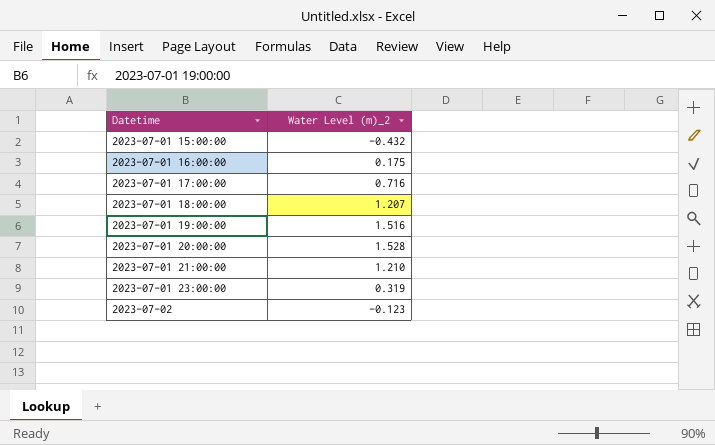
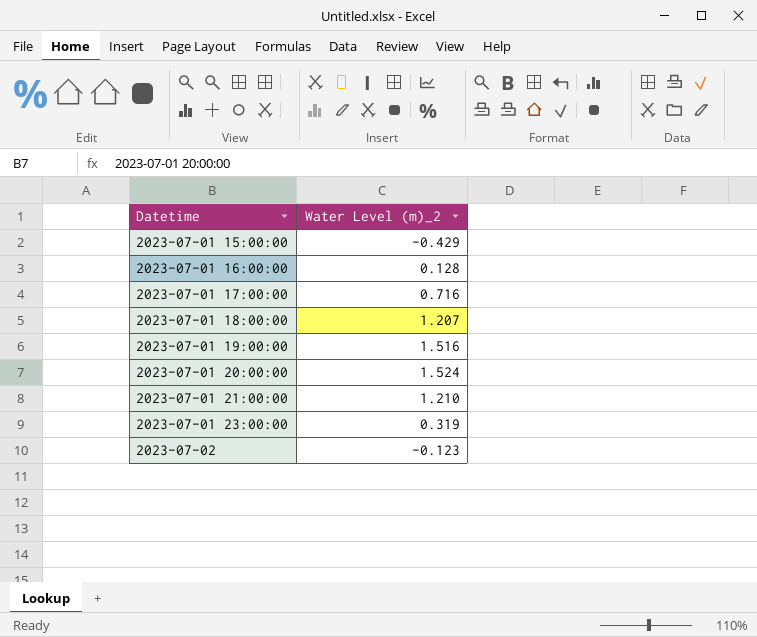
2023-07-01 15:00:00 | Water Level (m)_2: -0.432 -> -0.429
2023-07-01 16:00:00 | Water Level (m)_2: 0.175 -> 0.128
2023-07-01 20:00:00 | Water Level (m)_2: 1.528 -> 1.524

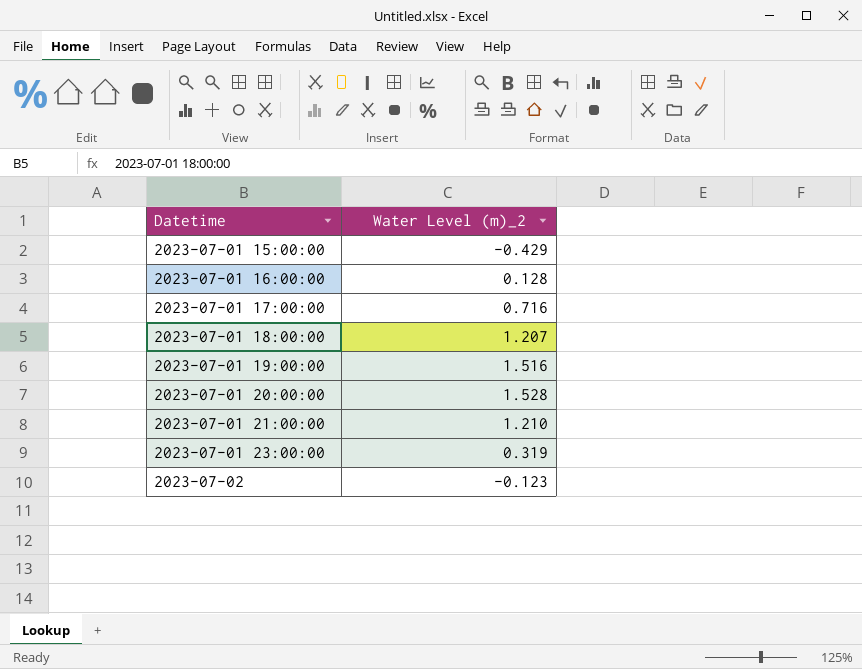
2023-07-01 20:00:00 | Water Level (m)_2: 1.524 -> 1.528

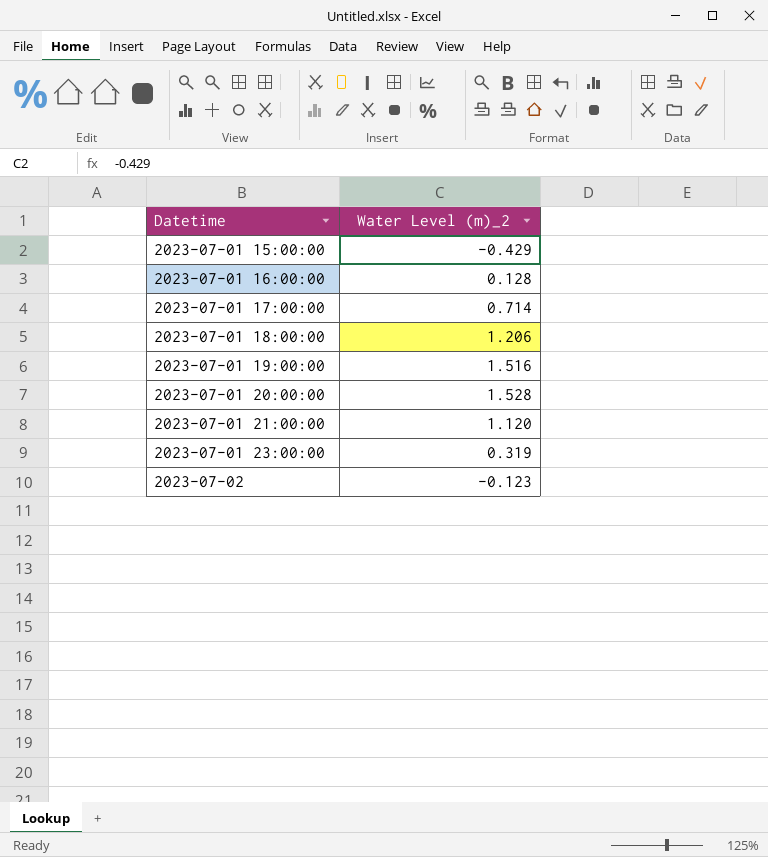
2023-07-01 17:00:00 | Water Level (m)_2: 0.716 -> 0.714
2023-07-01 18:00:00 | Water Level (m)_2: 1.207 -> 1.206
2023-07-01 21:00:00 | Water Level (m)_2: 1.210 -> 1.120

